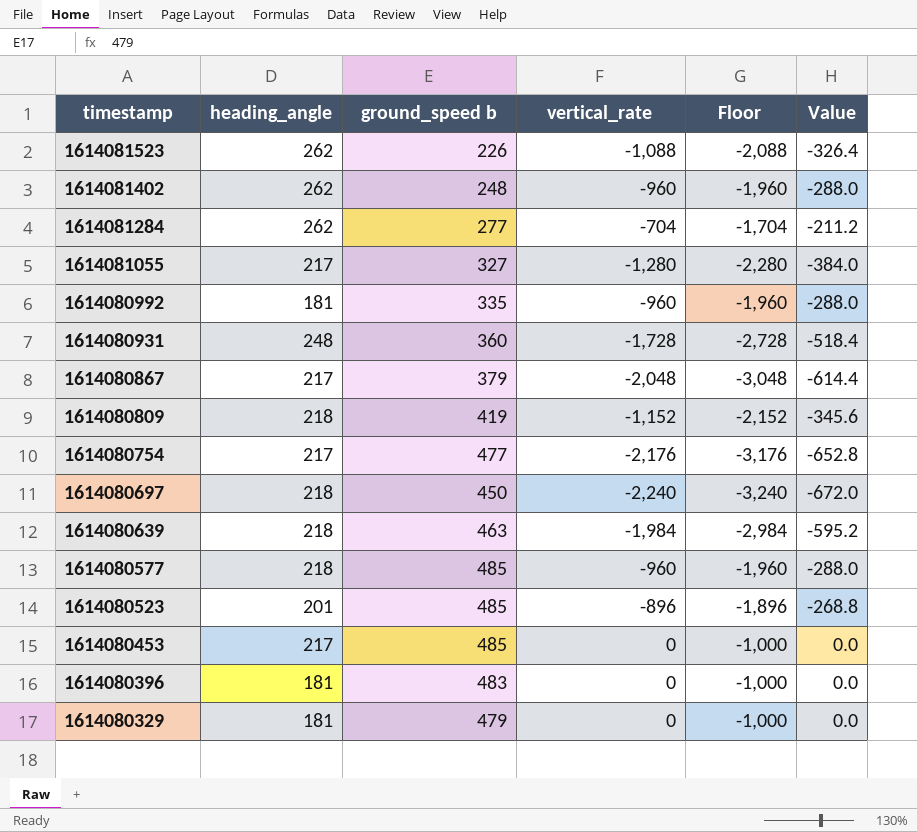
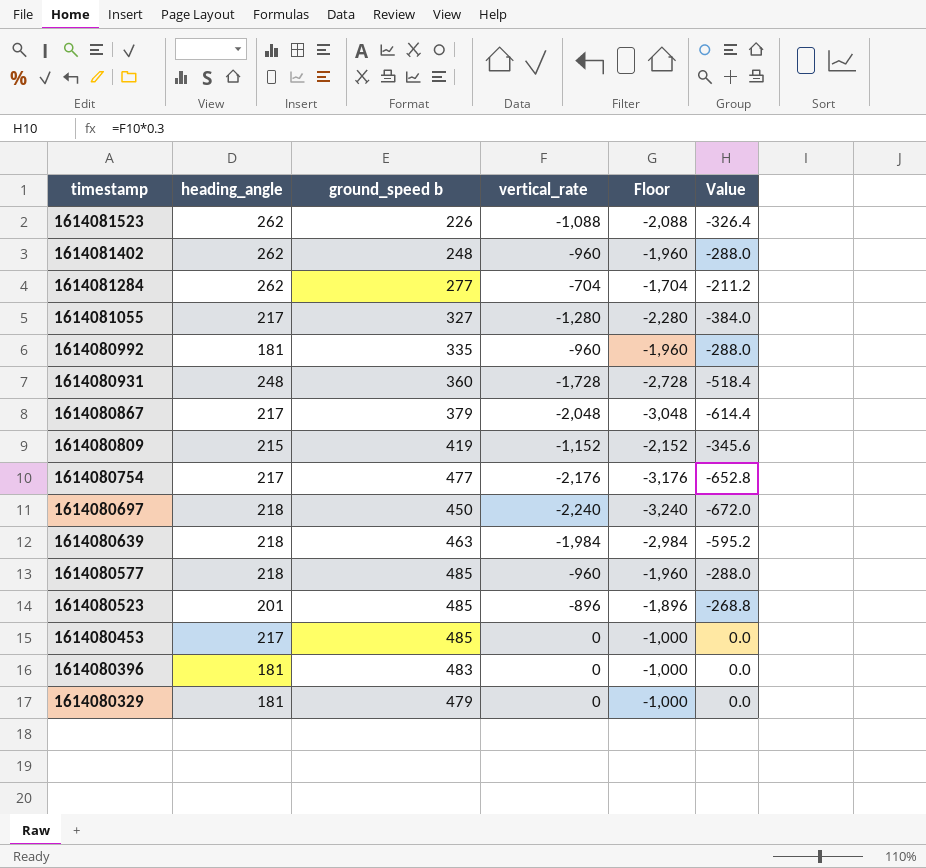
1614080809 | heading_angle: 218 -> 215

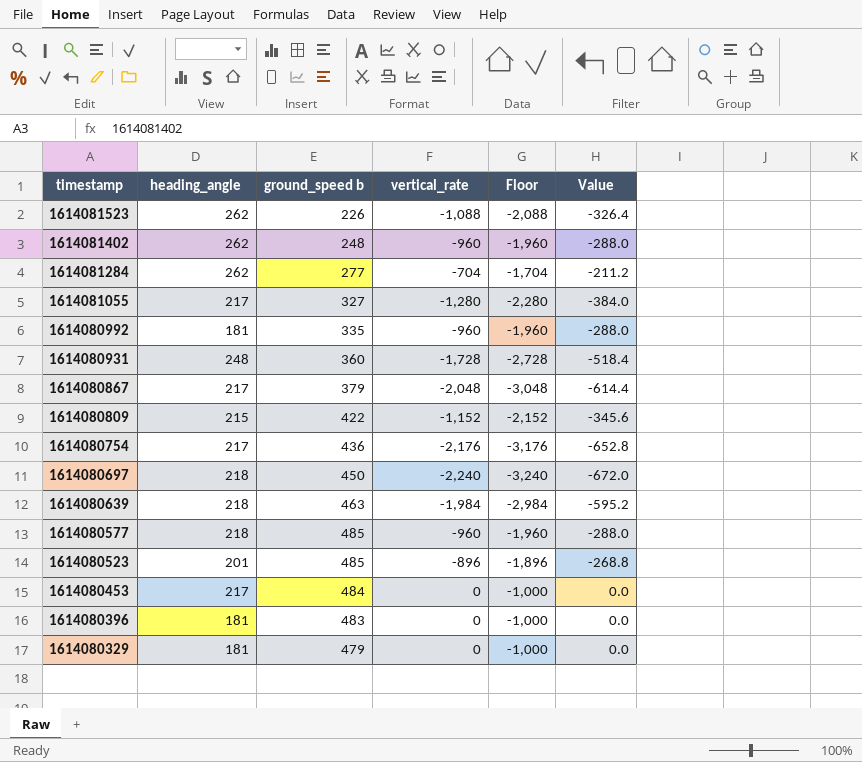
1614080809 | ground_speed b: 419 -> 422
1614080754 | ground_speed b: 477 -> 436
1614080453 | ground_speed b: 485 -> 484

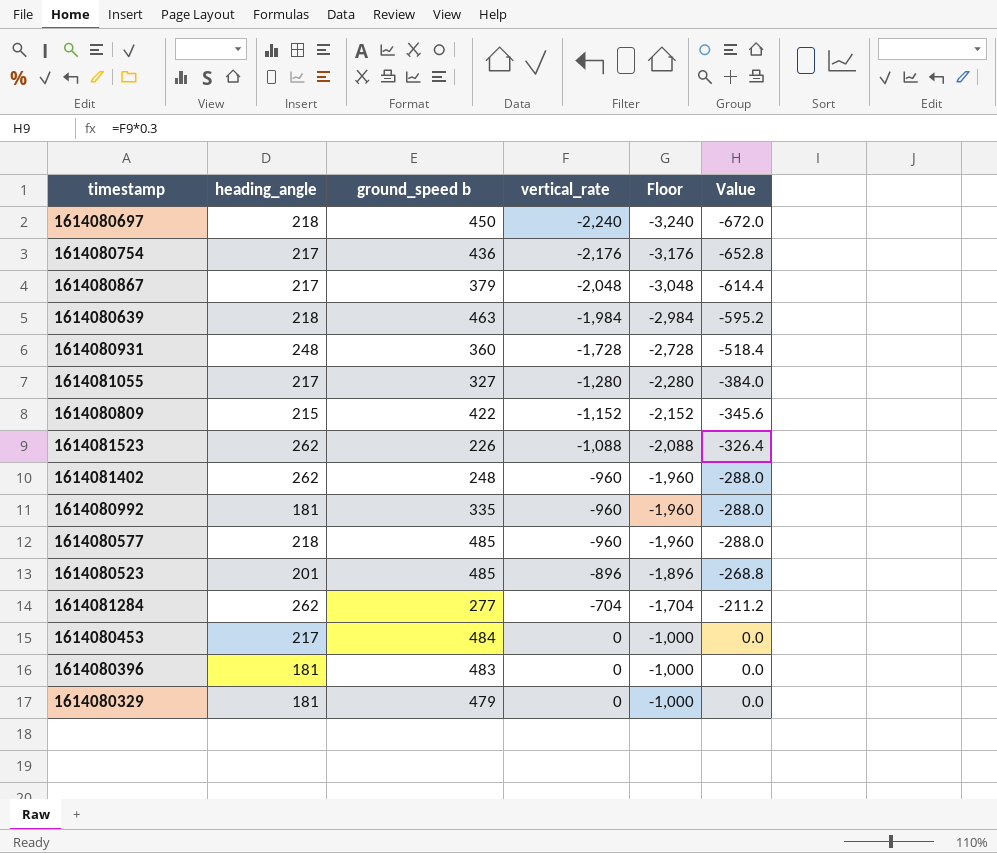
row order: timestamp descending -> vertical_rate ascending

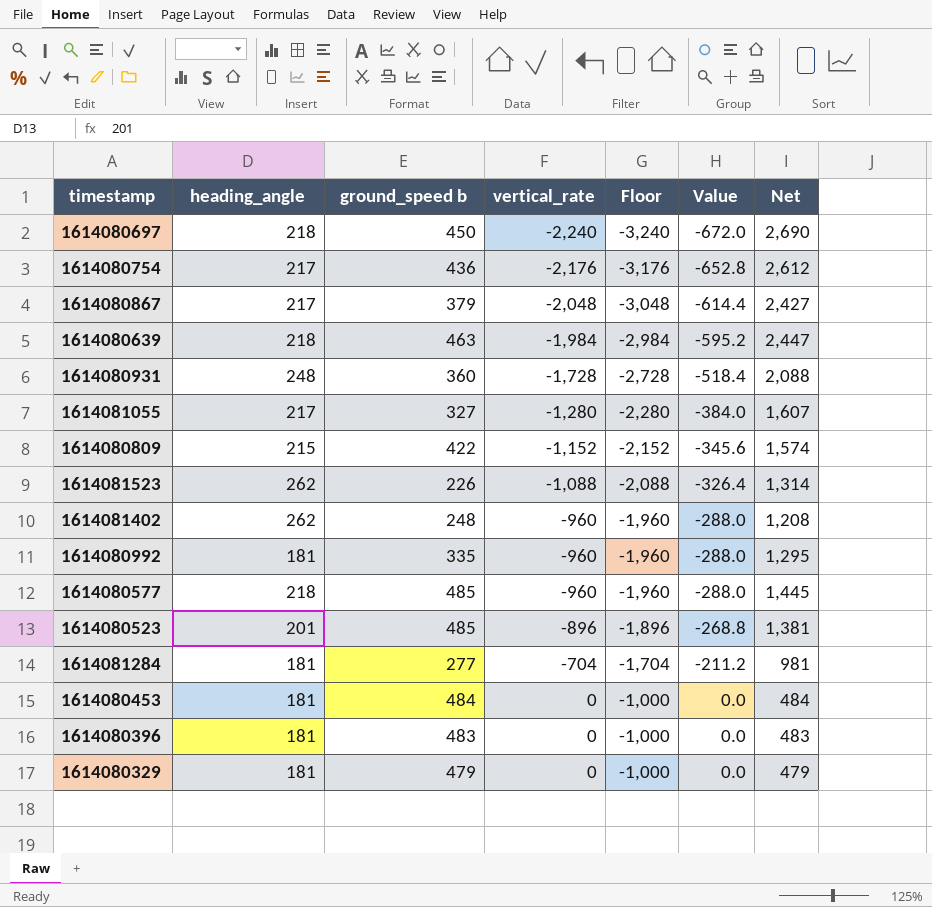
column Net | formula: none -> [ground_speed b] - [vertical_rate]
1614081284 | heading_angle: 262 -> 181
1614080453 | heading_angle: 217 -> 181

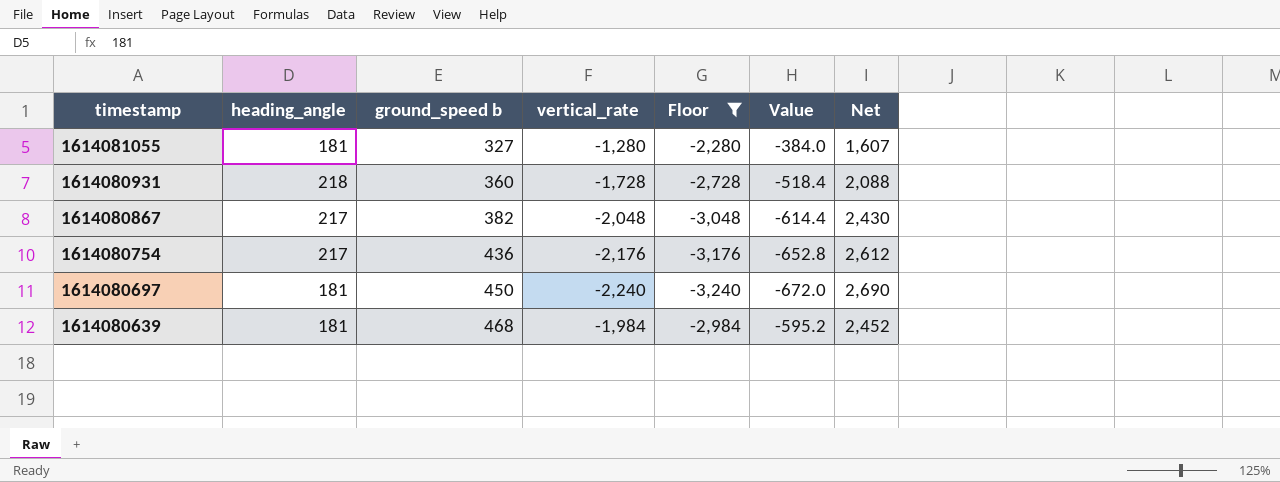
filter: none -> Floor <= -2,280
row order: vertical_rate ascending -> timestamp descending
1614081055 | heading_angle: 217 -> 181
1614080931 | heading_angle: 248 -> 218
1614080867 | ground_speed b: 379 -> 382
1614080867 | Net: 2,427 -> 2,430
1614080697 | heading_angle: 218 -> 181
1614080639 | heading_angle: 218 -> 181
1614080639 | ground_speed b: 463 -> 468
1614080639 | Net: 2,447 -> 2,452

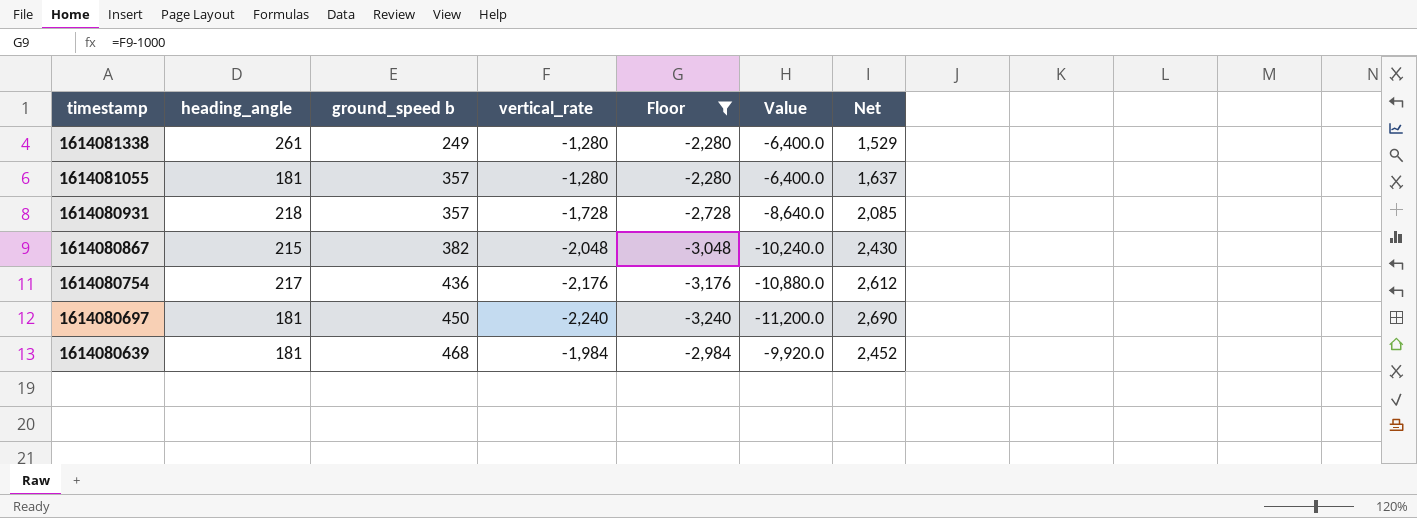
column Value | formula: [vertical_rate] * 0.3 -> [vertical_rate] * 5
row 1614081338: none -> 261 | 249 | -1,280 | -2,280 | -6,400.0 | 1,529
1614081055 | ground_speed b: 327 -> 357
1614081055 | Net: 1,607 -> 1,637
1614080931 | ground_speed b: 360 -> 357
1614080931 | Net: 2,088 -> 2,085
1614080867 | heading_angle: 217 -> 215

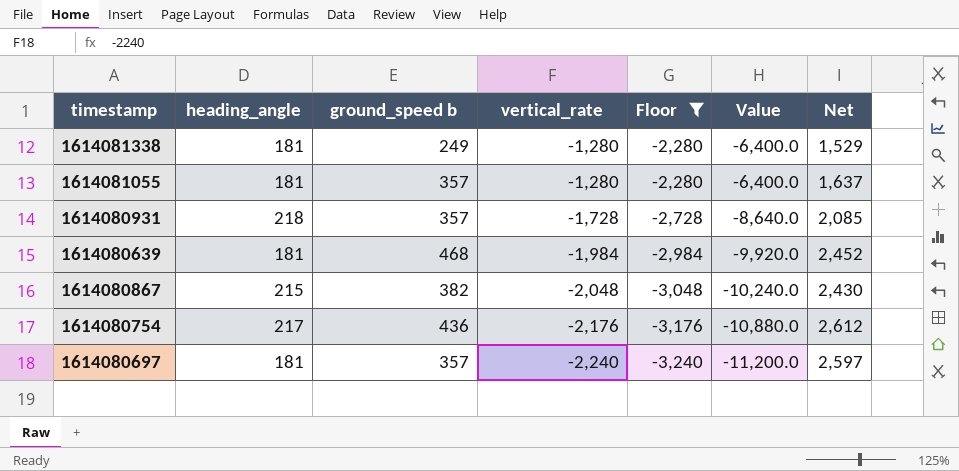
row order: timestamp descending -> vertical_rate descending
1614081338 | heading_angle: 261 -> 181
1614080697 | ground_speed b: 450 -> 357
1614080697 | Net: 2,690 -> 2,597

